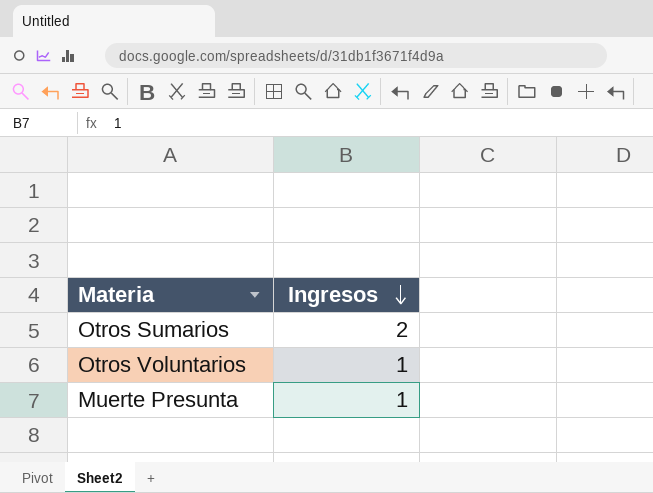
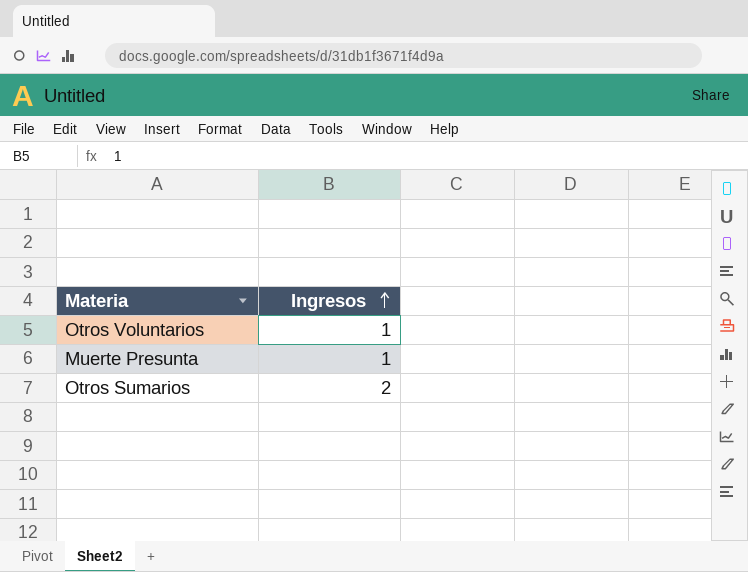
row order: Ingresos descending -> Ingresos ascending

